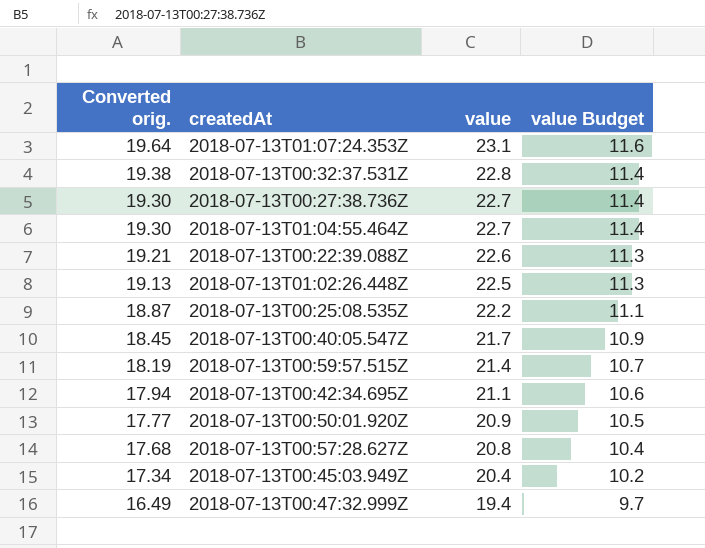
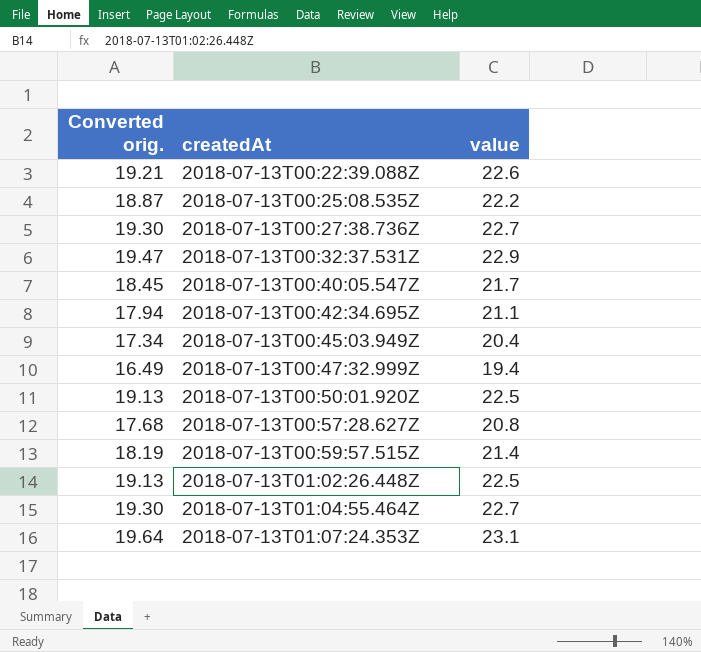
row order: Converted orig. descending -> createdAt ascending
column value Budget | formula: [value] * 0.5 -> none
2018-07-13T00:32:37.531Z | Converted orig.: 19.38 -> 19.47
2018-07-13T00:32:37.531Z | value: 22.8 -> 22.9
2018-07-13T00:50:01.920Z | Converted orig.: 17.77 -> 19.13
2018-07-13T00:50:01.920Z | value: 20.9 -> 22.5

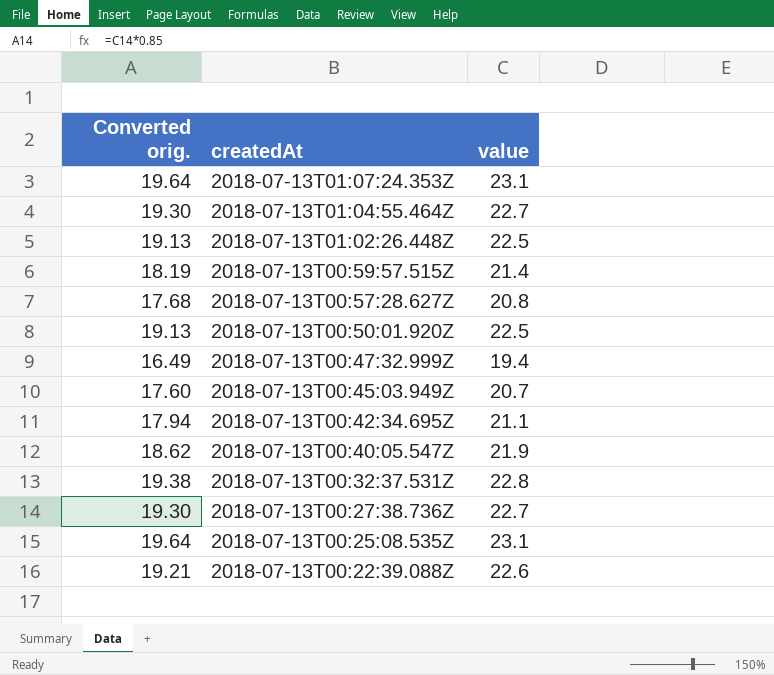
row order: createdAt ascending -> createdAt descending
2018-07-13T00:45:03.949Z | Converted orig.: 17.34 -> 17.60
2018-07-13T00:45:03.949Z | value: 20.4 -> 20.7
2018-07-13T00:40:05.547Z | Converted orig.: 18.45 -> 18.62
2018-07-13T00:40:05.547Z | value: 21.7 -> 21.9
2018-07-13T00:32:37.531Z | Converted orig.: 19.47 -> 19.38
2018-07-13T00:32:37.531Z | value: 22.9 -> 22.8
2018-07-13T00:25:08.535Z | Converted orig.: 18.87 -> 19.64
2018-07-13T00:25:08.535Z | value: 22.2 -> 23.1

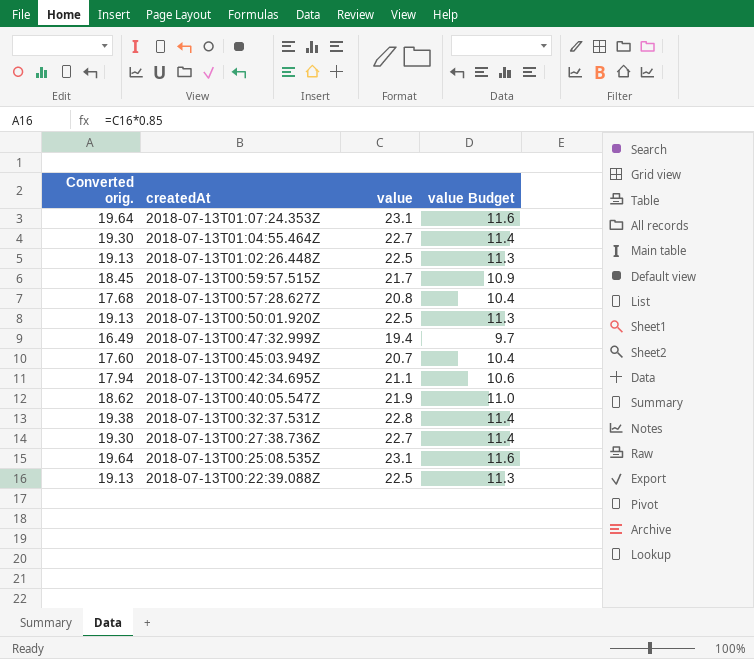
column value Budget | formula: none -> [value] * 0.5
2018-07-13T00:59:57.515Z | Converted orig.: 18.19 -> 18.45
2018-07-13T00:59:57.515Z | value: 21.4 -> 21.7
2018-07-13T00:22:39.088Z | Converted orig.: 19.21 -> 19.13
2018-07-13T00:22:39.088Z | value: 22.6 -> 22.5

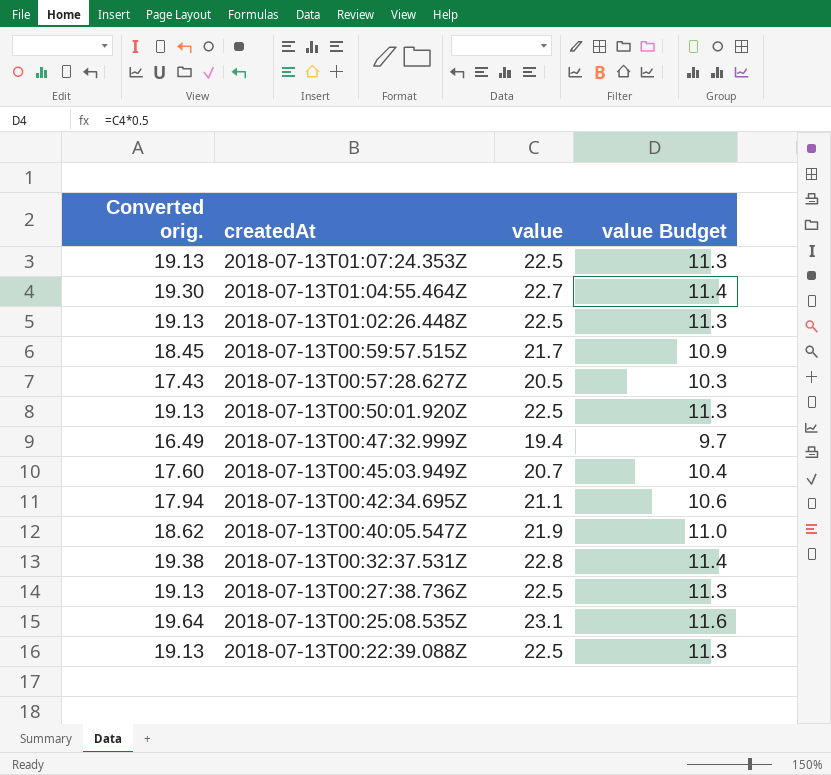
2018-07-13T01:07:24.353Z | Converted orig.: 19.64 -> 19.13
2018-07-13T01:07:24.353Z | value: 23.1 -> 22.5
2018-07-13T01:07:24.353Z | value Budget: 11.6 -> 11.3
2018-07-13T00:57:28.627Z | Converted orig.: 17.68 -> 17.43
2018-07-13T00:57:28.627Z | value: 20.8 -> 20.5
2018-07-13T00:57:28.627Z | value Budget: 10.4 -> 10.3
2018-07-13T00:27:38.736Z | Converted orig.: 19.30 -> 19.13
2018-07-13T00:27:38.736Z | value: 22.7 -> 22.5
2018-07-13T00:27:38.736Z | value Budget: 11.4 -> 11.3

